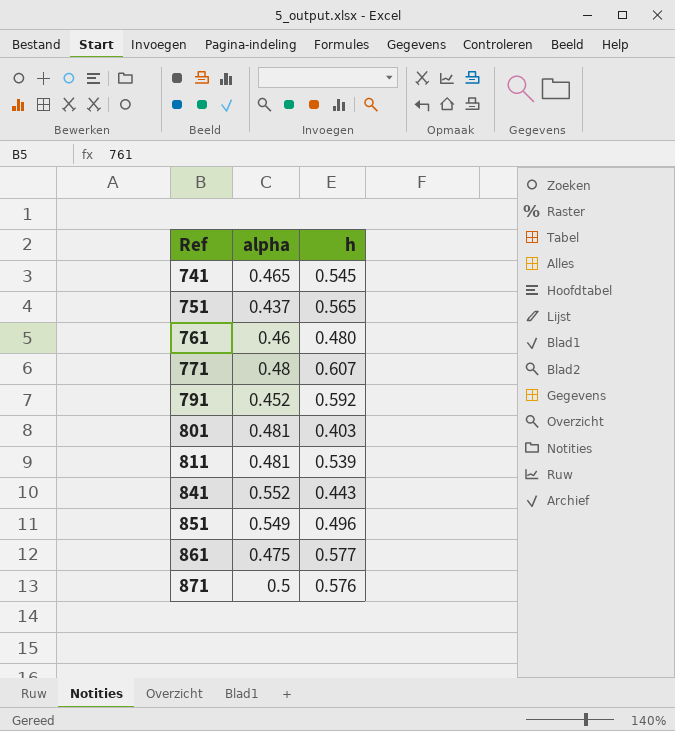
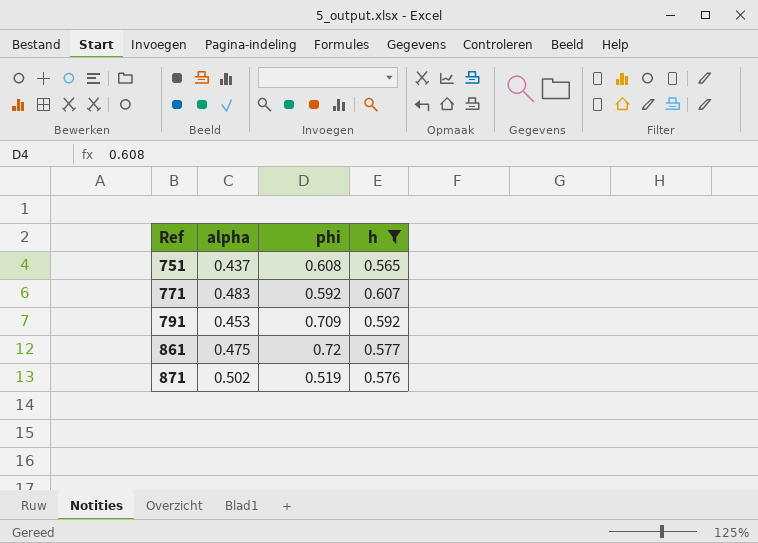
filter: none -> h >= 0.565
column phi | position: none -> 3
771 | alpha: 0.48 -> 0.483
791 | alpha: 0.452 -> 0.453
871 | alpha: 0.5 -> 0.502

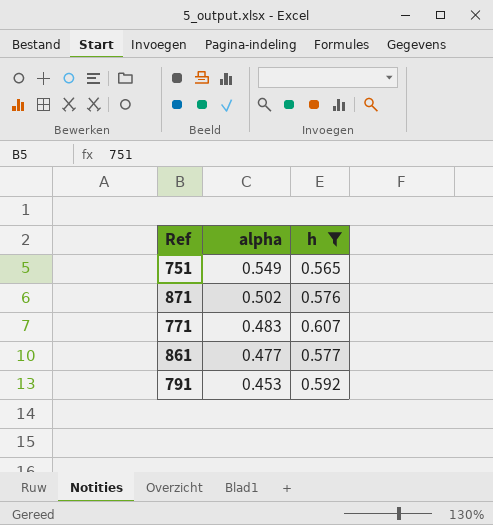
row order: Ref ascending -> alpha descending
column phi | position: 3 -> none
751 | alpha: 0.437 -> 0.549
861 | alpha: 0.475 -> 0.477

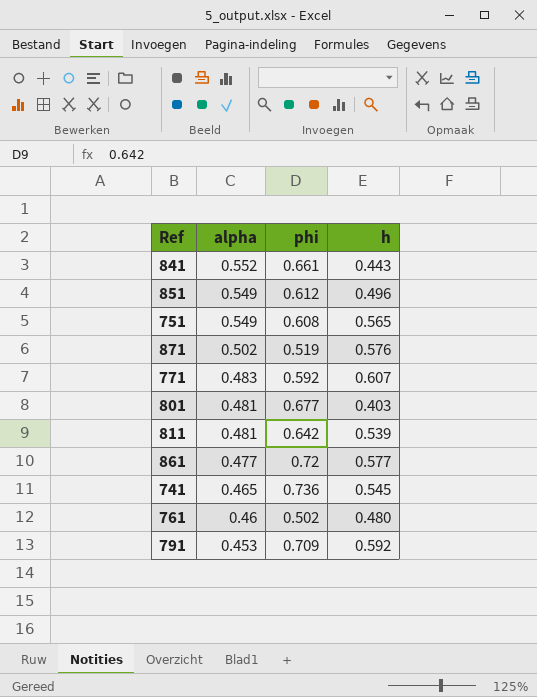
filter: h >= 0.565 -> none
column phi | position: none -> 3

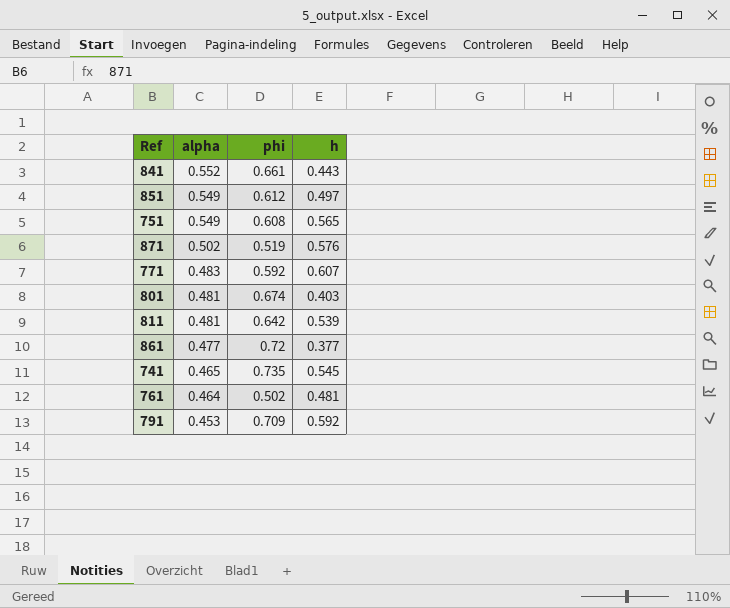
851 | h: 0.496 -> 0.497
801 | phi: 0.677 -> 0.674
861 | h: 0.577 -> 0.377
741 | phi: 0.736 -> 0.735
761 | alpha: 0.46 -> 0.464
761 | h: 0.480 -> 0.481

